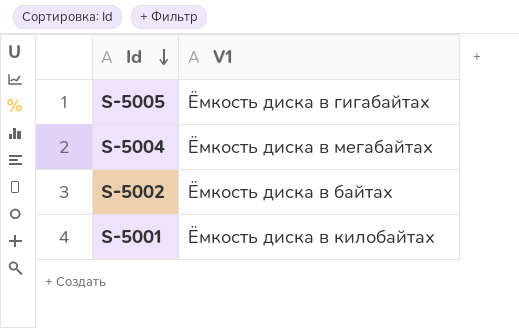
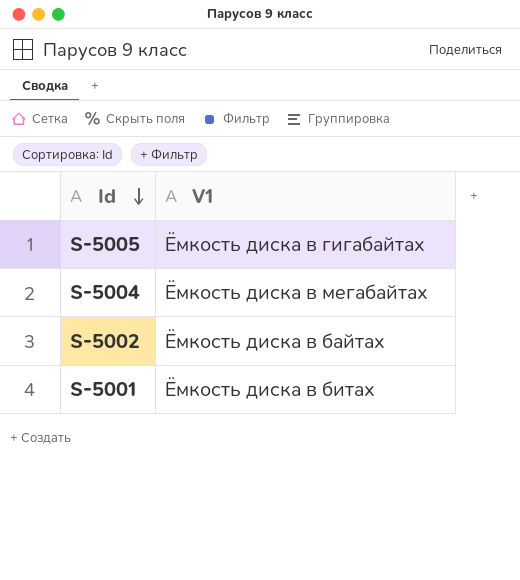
S-5001 | V1: Ёмкость диска в килобайтах -> Ёмкость диска в битах

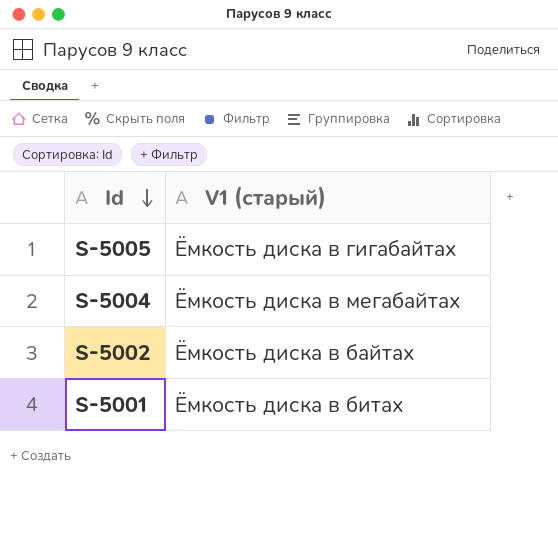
column name: V1 -> V1 (старый)

